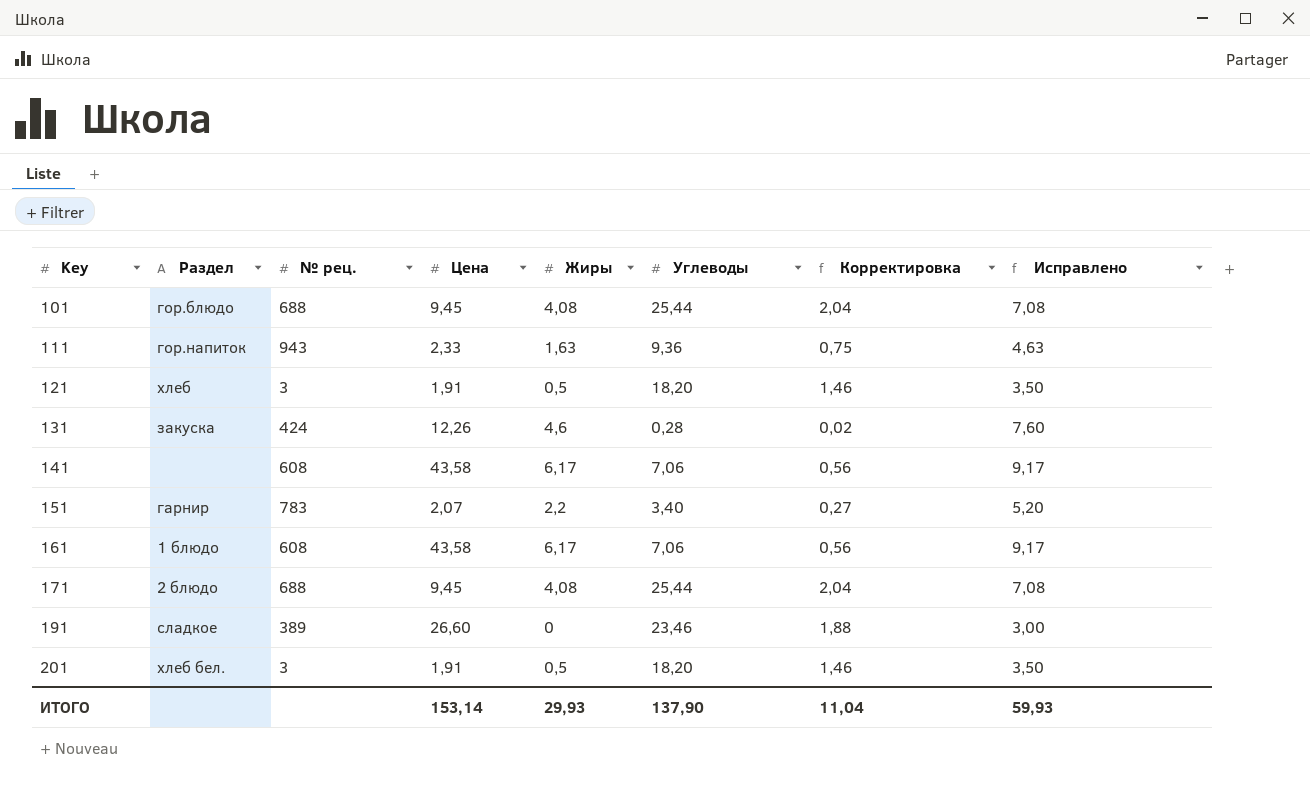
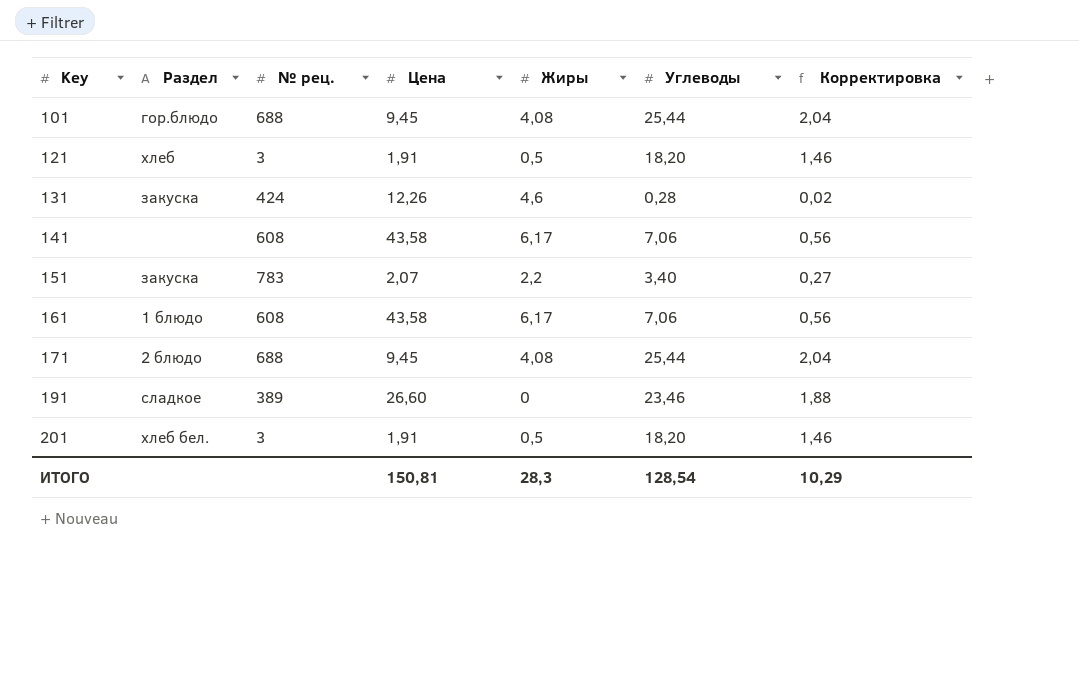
column Исправлено | formula: [Жиры] + 3 -> none
row 111: гор.напиток | 943 | 2,33 | 1,63 | 9,36 | 0,75 | 4,63 -> none
151 | Раздел: гарнир -> закуска
ИТОГО | Цена: 153,14 -> 150,81
ИТОГО | Жиры: 29,93 -> 28,3
ИТОГО | Углеводы: 137,90 -> 128,54
ИТОГО | Корректировка: 11,04 -> 10,29

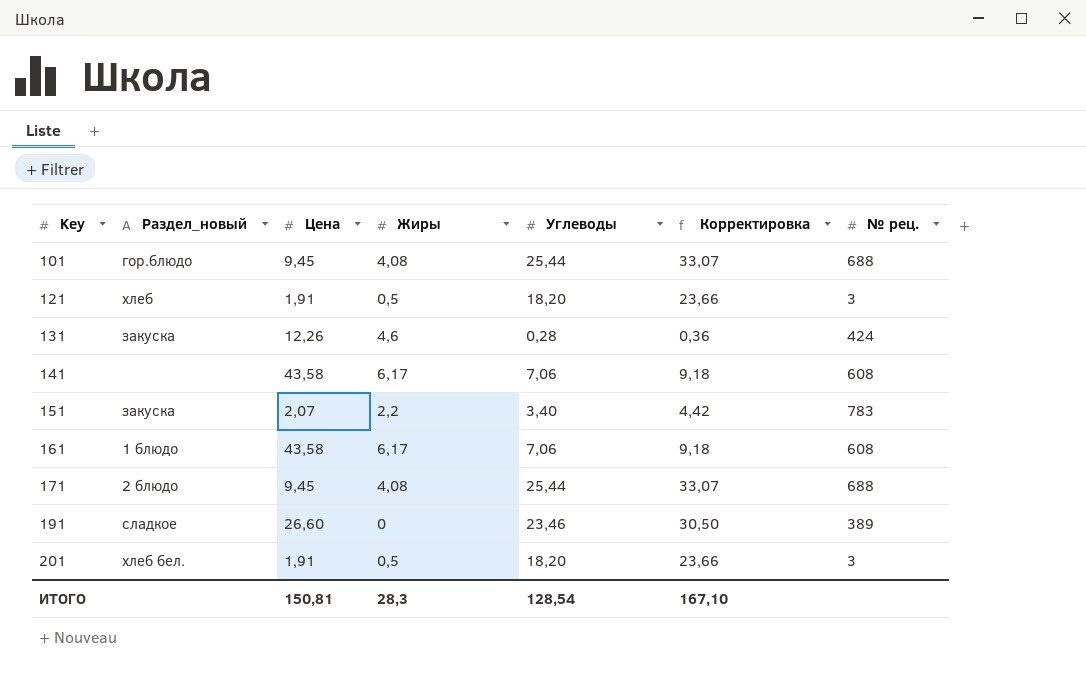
column name: Раздел -> Раздел_новый
column Корректировка | formula: [Углеводы] * 0,08 -> [Углеводы] * 1,3
column № рец. | position: 3 -> 7
ИТОГО | Корректировка: 10,29 -> 167,10

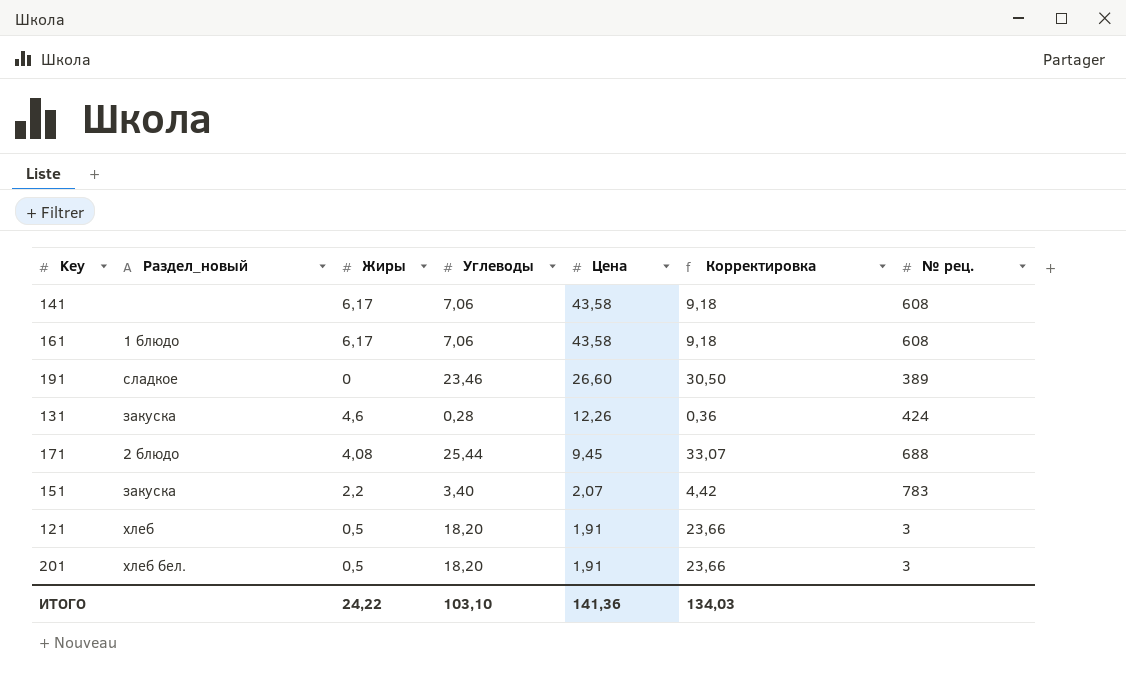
row order: Key ascending -> Цена descending
column Цена | position: 3 -> 5
row 101: гор.блюдо | 9,45 | 4,08 | 25,44 | 33,07 | 688 -> none
ИТОГО | Жиры: 28,3 -> 24,22
ИТОГО | Углеводы: 128,54 -> 103,10
ИТОГО | Цена: 150,81 -> 141,36
ИТОГО | Корректировка: 167,10 -> 134,03

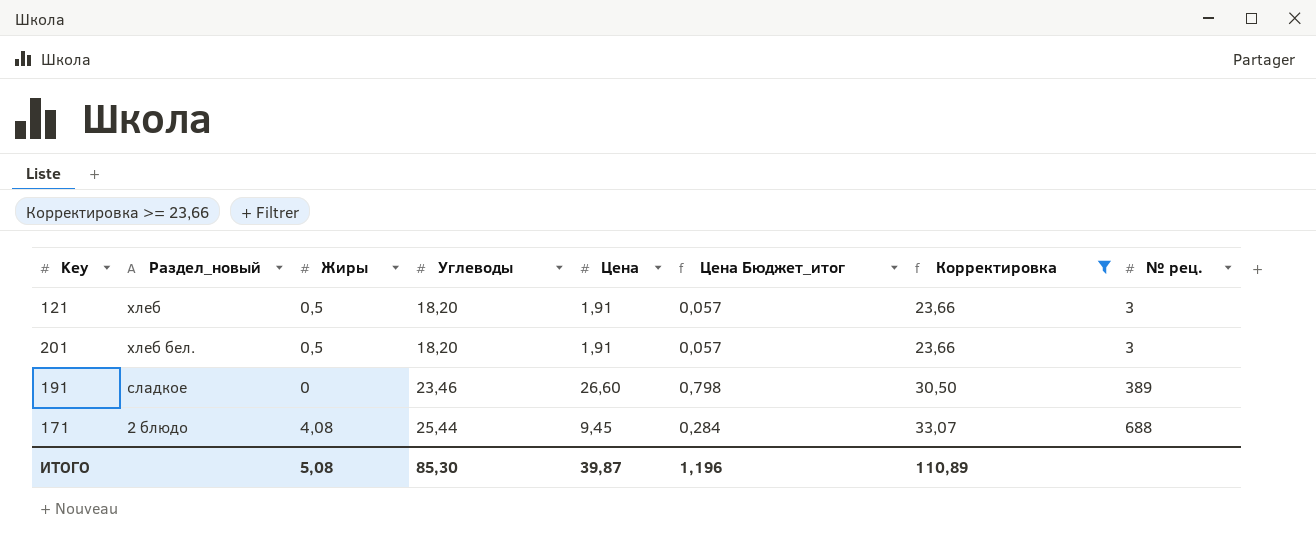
filter: none -> Корректировка >= 23,66
row order: Цена descending -> Углеводы ascending
column Цена Бюджет_итог | formula: none -> [Цена] * 0,03
ИТОГО | Жиры: 24,22 -> 5,08
ИТОГО | Углеводы: 103,10 -> 85,30
ИТОГО | Цена: 141,36 -> 39,87
ИТОГО | Корректировка: 134,03 -> 110,89

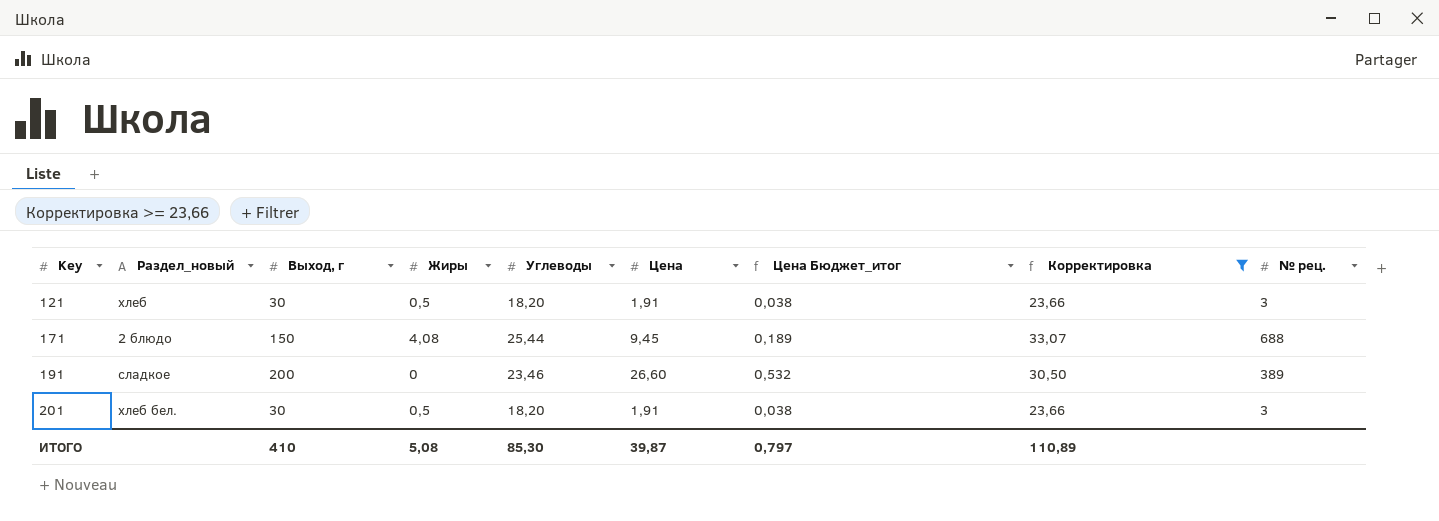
row order: Углеводы ascending -> Key ascending
column Выход, г | position: none -> 3
column Цена Бюджет_итог | formula: [Цена] * 0,03 -> [Цена] * 0,02
ИТОГО | Цена Бюджет_итог: 1,196 -> 0,797

